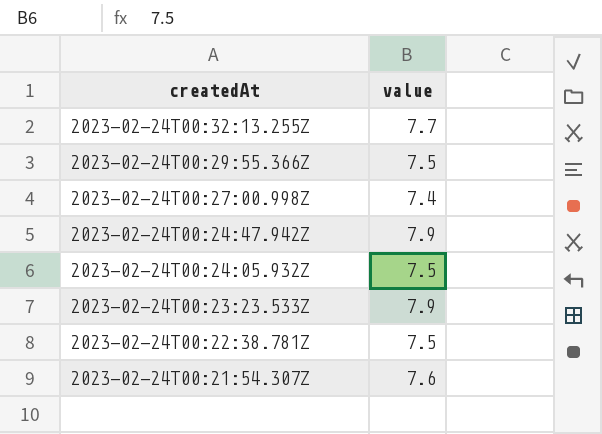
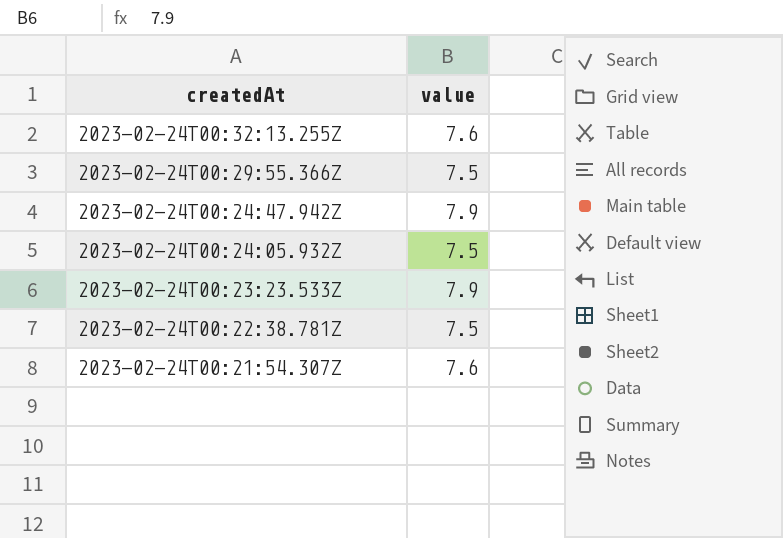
row 2023-02-24T00:27:00.998Z: 7.4 -> none
2023-02-24T00:32:13.255Z | value: 7.7 -> 7.6

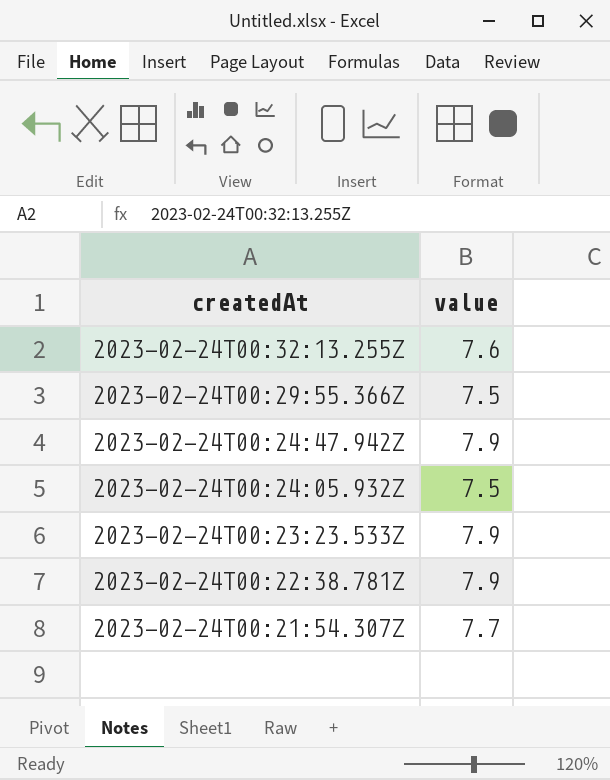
2023-02-24T00:22:38.781Z | value: 7.5 -> 7.9
2023-02-24T00:21:54.307Z | value: 7.6 -> 7.7

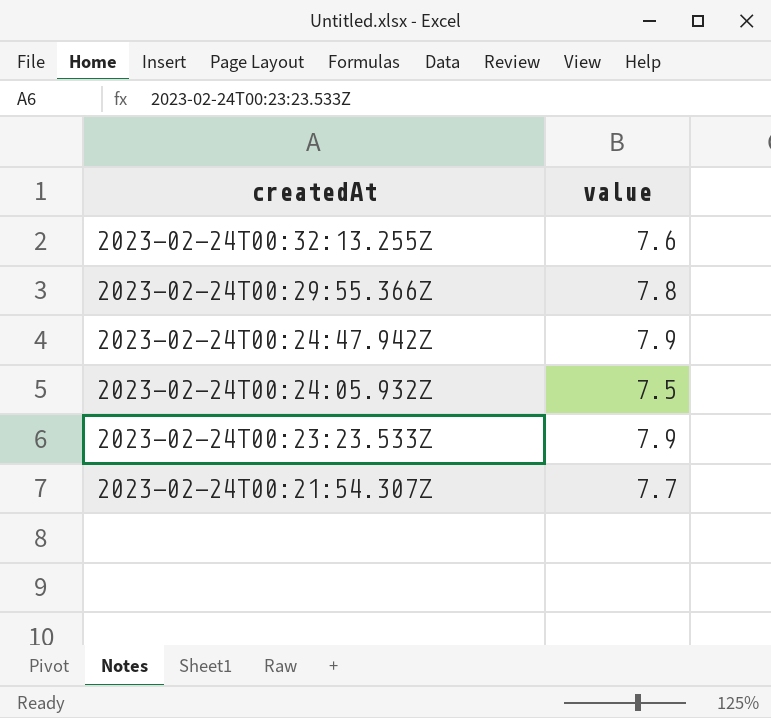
row 2023-02-24T00:22:38.781Z: 7.9 -> none
2023-02-24T00:29:55.366Z | value: 7.5 -> 7.8

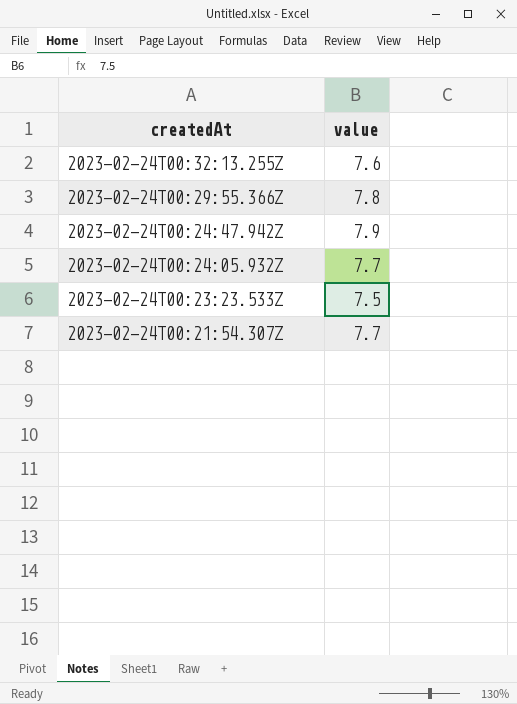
2023-02-24T00:24:05.932Z | value: 7.5 -> 7.7
2023-02-24T00:23:23.533Z | value: 7.9 -> 7.5

